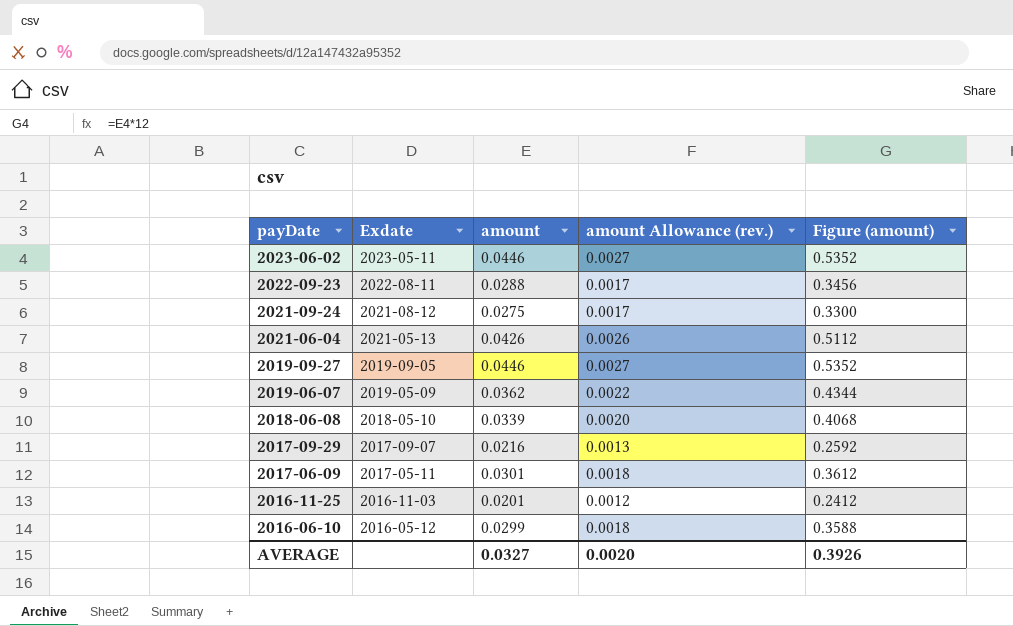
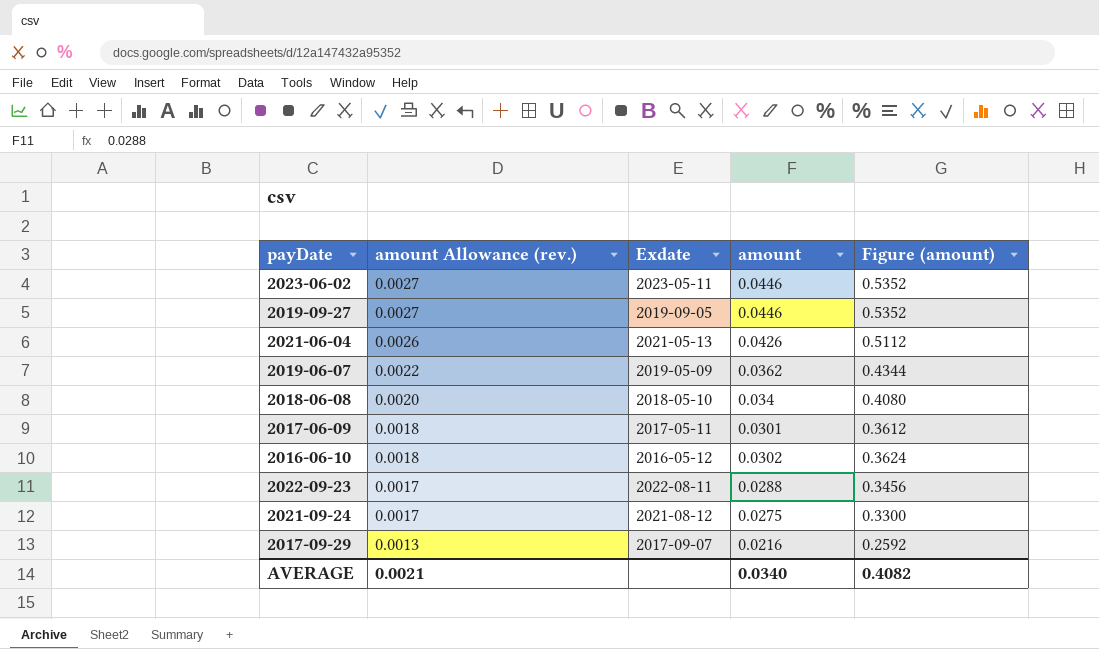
row order: payDate descending -> amount Allowance (rev.) descending
column amount Allowance (rev.) | position: 4 -> 2
row 2016-11-25: 2016-11-03 | 0.0201 | 0.0012 | 0.2412 -> none
2018-06-08 | amount: 0.0339 -> 0.034
2018-06-08 | Figure (amount): 0.4068 -> 0.4080
2016-06-10 | amount: 0.0299 -> 0.0302
2016-06-10 | Figure (amount): 0.3588 -> 0.3624
AVERAGE | amount Allowance (rev.): 0.0020 -> 0.0021
AVERAGE | amount: 0.0327 -> 0.0340
AVERAGE | Figure (amount): 0.3926 -> 0.4082

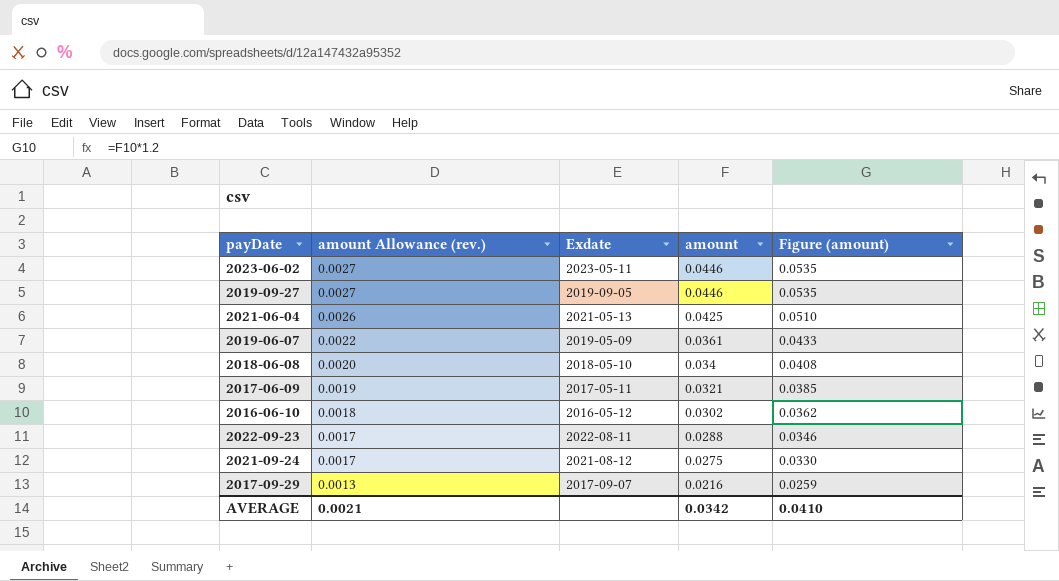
column Figure (amount) | formula: [amount] * 12 -> [amount] * 1.2
2021-06-04 | amount: 0.0426 -> 0.0425
2019-06-07 | amount: 0.0362 -> 0.0361
2017-06-09 | amount Allowance (rev.): 0.0018 -> 0.0019
2017-06-09 | amount: 0.0301 -> 0.0321
AVERAGE | amount: 0.0340 -> 0.0342
AVERAGE | Figure (amount): 0.4082 -> 0.0410

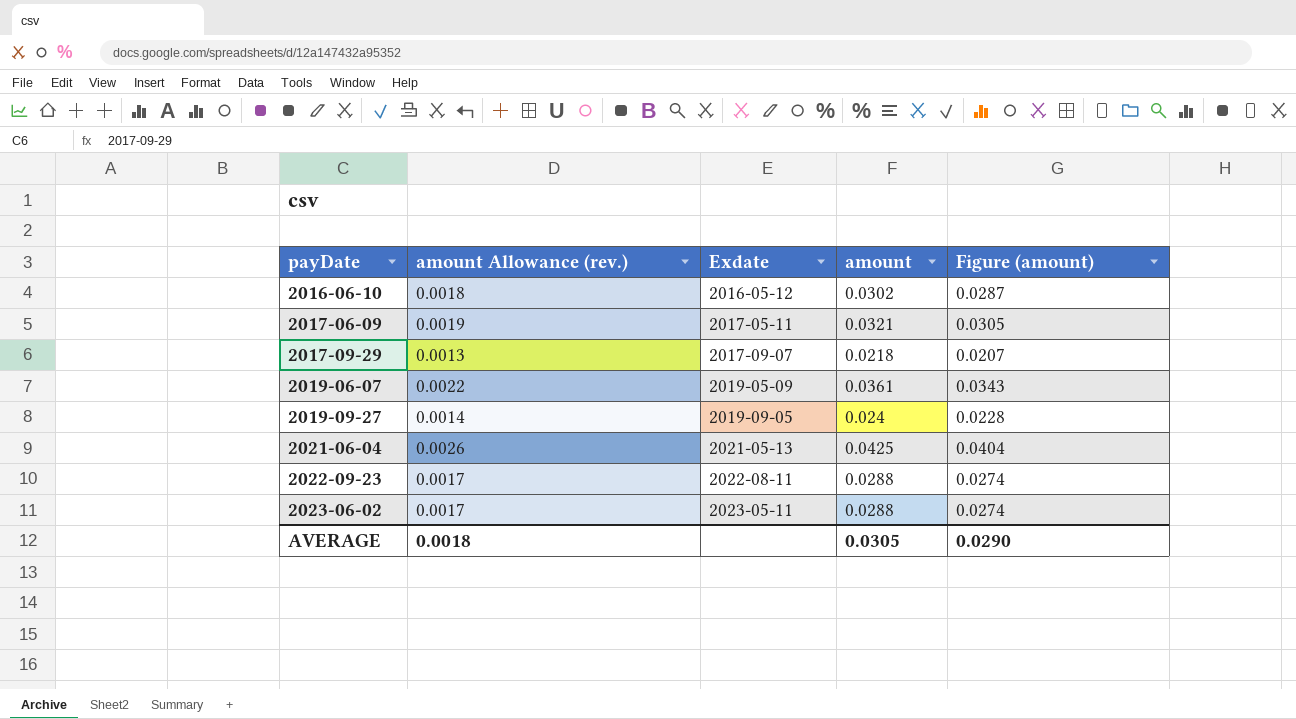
row order: amount Allowance (rev.) descending -> payDate ascending
column Figure (amount) | formula: [amount] * 1.2 -> [amount] * 0.95
row 2018-06-08: 0.0020 | 2018-05-10 | 0.034 | 0.0408 -> none
row 2021-09-24: 0.0017 | 2021-08-12 | 0.0275 | 0.0330 -> none
2017-09-29 | amount: 0.0216 -> 0.0218
2019-09-27 | amount Allowance (rev.): 0.0027 -> 0.0014
2019-09-27 | amount: 0.0446 -> 0.024
2023-06-02 | amount Allowance (rev.): 0.0027 -> 0.0017
2023-06-02 | amount: 0.0446 -> 0.0288
AVERAGE | amount Allowance (rev.): 0.0021 -> 0.0018
AVERAGE | amount: 0.0342 -> 0.0305
AVERAGE | Figure (amount): 0.0410 -> 0.0290

